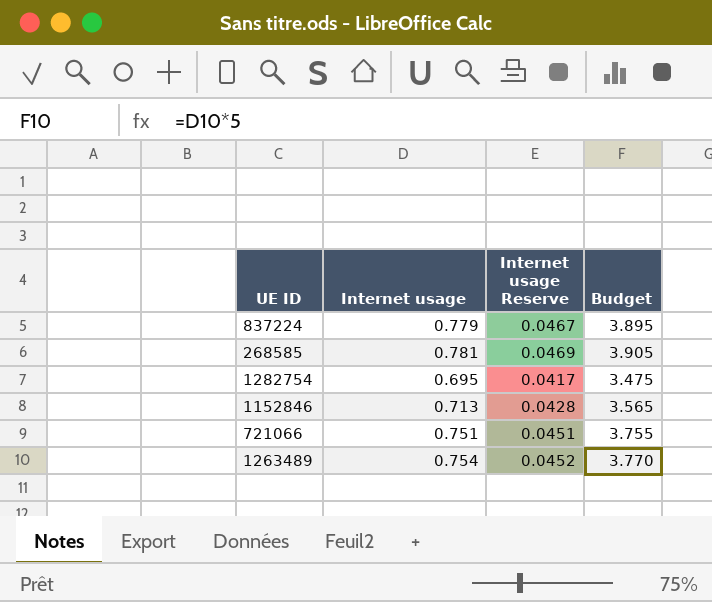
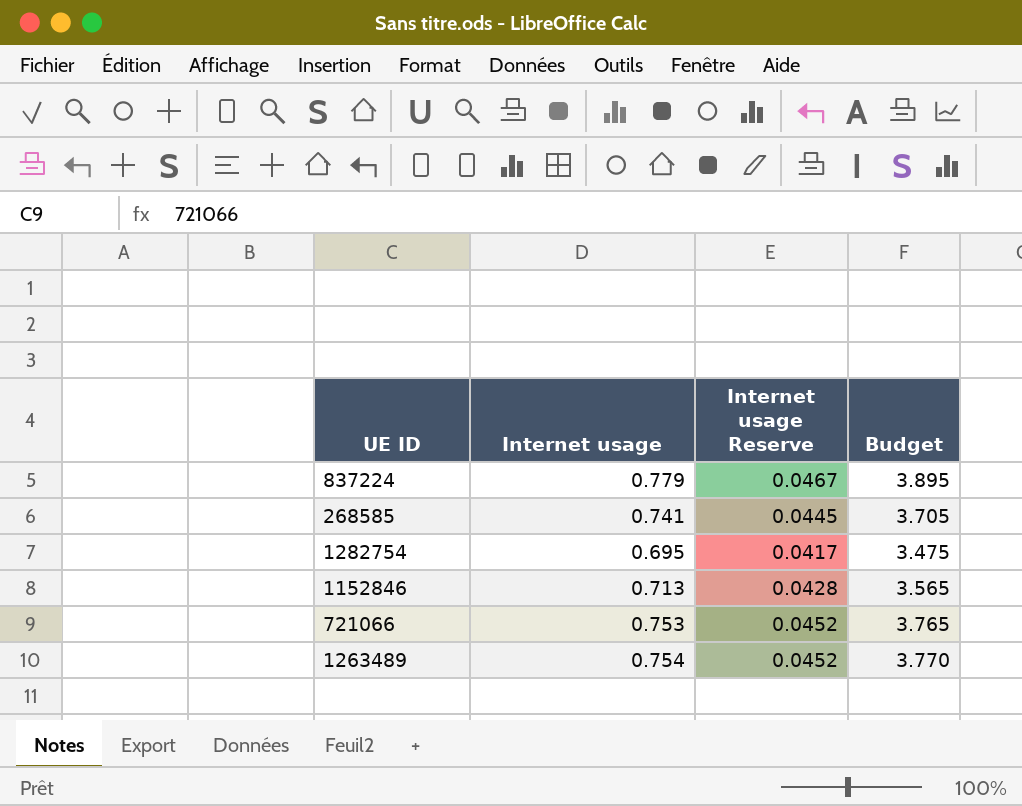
268585 | Internet usage: 0.781 -> 0.741
268585 | Internet usage Reserve: 0.0469 -> 0.0445
268585 | Budget: 3.905 -> 3.705
721066 | Internet usage: 0.751 -> 0.753
721066 | Internet usage Reserve: 0.0451 -> 0.0452
721066 | Budget: 3.755 -> 3.765

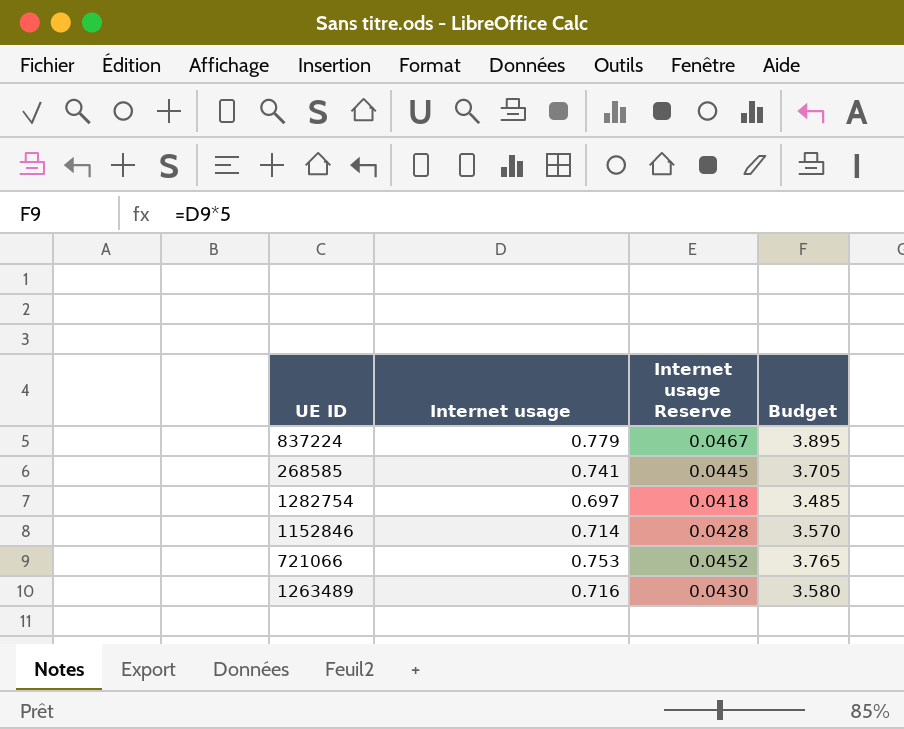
1282754 | Internet usage: 0.695 -> 0.697
1282754 | Internet usage Reserve: 0.0417 -> 0.0418
1282754 | Budget: 3.475 -> 3.485
1152846 | Internet usage: 0.713 -> 0.714
1152846 | Budget: 3.565 -> 3.570
1263489 | Internet usage: 0.754 -> 0.716
1263489 | Internet usage Reserve: 0.0452 -> 0.0430
1263489 | Budget: 3.770 -> 3.580

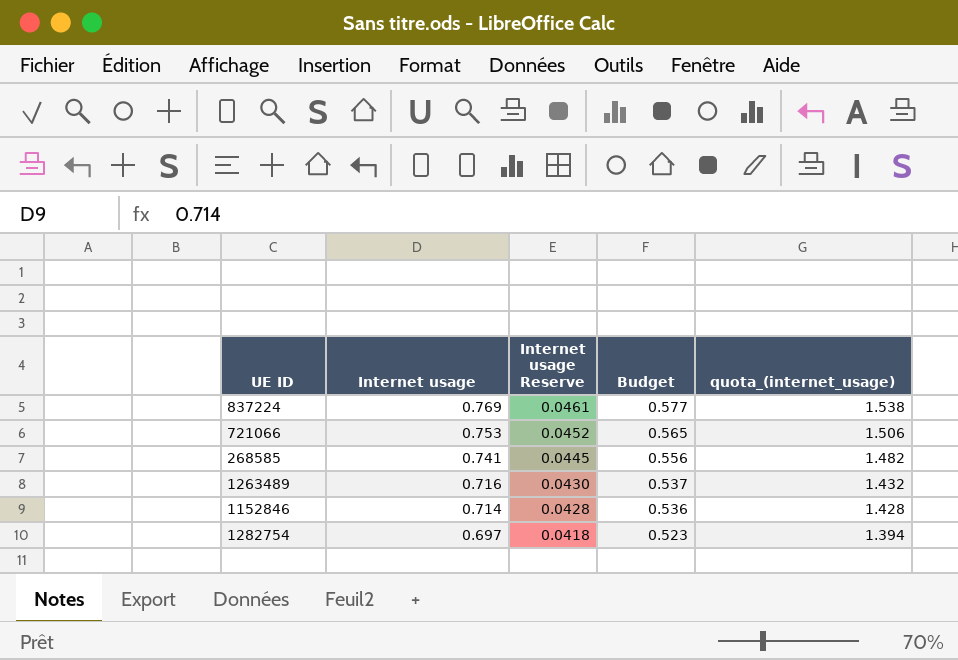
row order: none -> Internet usage descending
column Budget | formula: [Internet usage] * 5 -> [Internet usage] * 0.75
column quota_(internet_usage) | formula: none -> [Internet usage] * 2
837224 | Internet usage: 0.779 -> 0.769
837224 | Internet usage Reserve: 0.0467 -> 0.0461

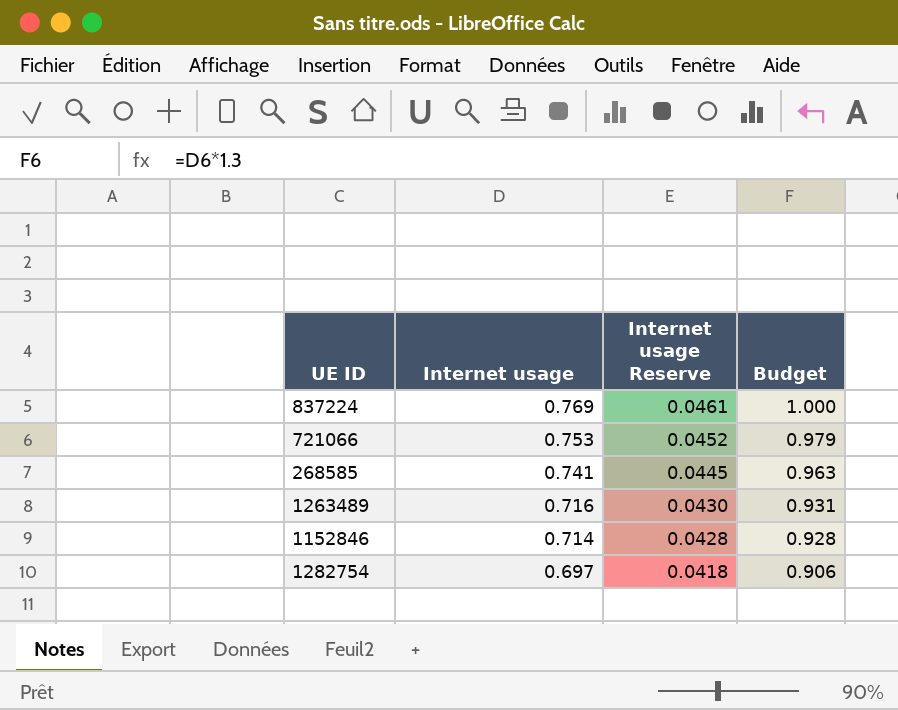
column quota_(internet_usage) | formula: [Internet usage] * 2 -> none
column Budget | formula: [Internet usage] * 0.75 -> [Internet usage] * 1.3

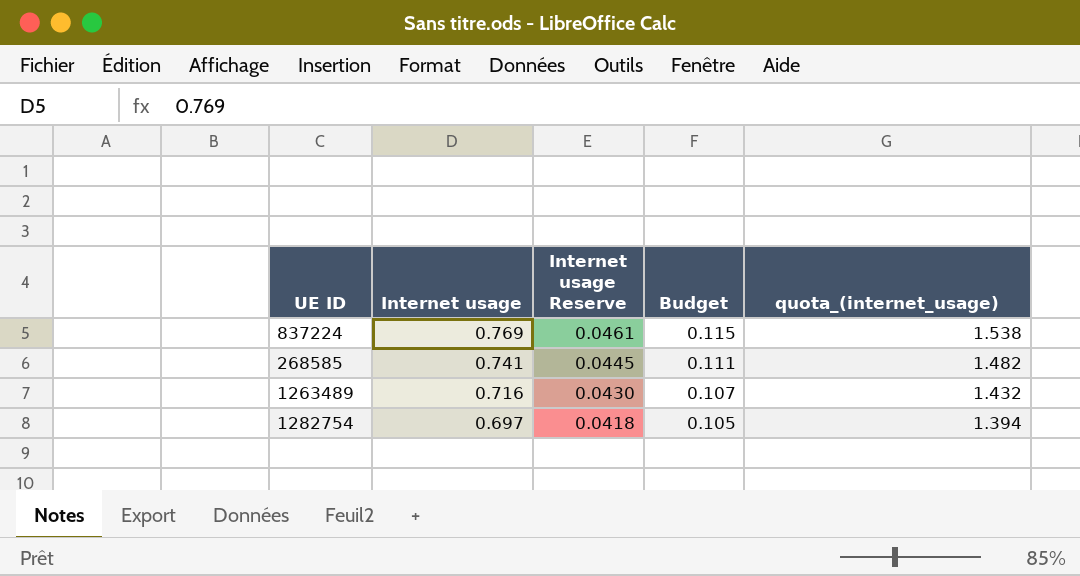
column Budget | formula: [Internet usage] * 1.3 -> [Internet usage] * 0.15
column quota_(internet_usage) | formula: none -> [Internet usage] * 2
row 721066: 0.753 | 0.0452 | 0.979 -> none
row 1152846: 0.714 | 0.0428 | 0.928 -> none

